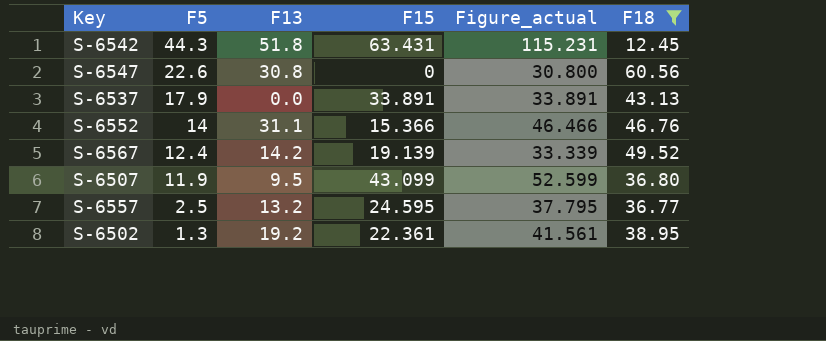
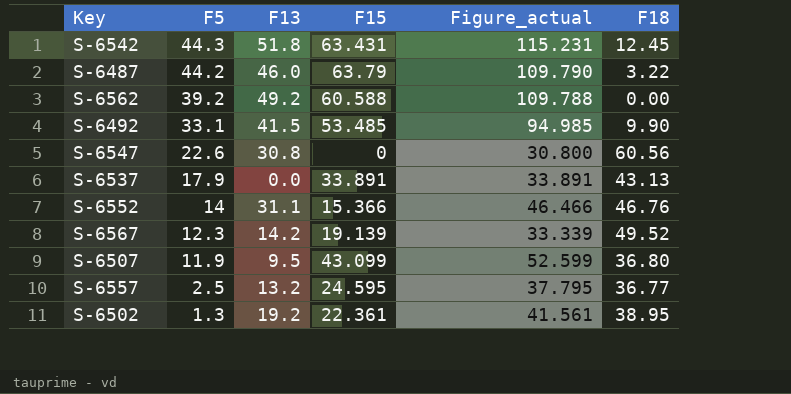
filter: F18 >= 12.45 -> none
S-6567 | F5: 12.4 -> 12.3

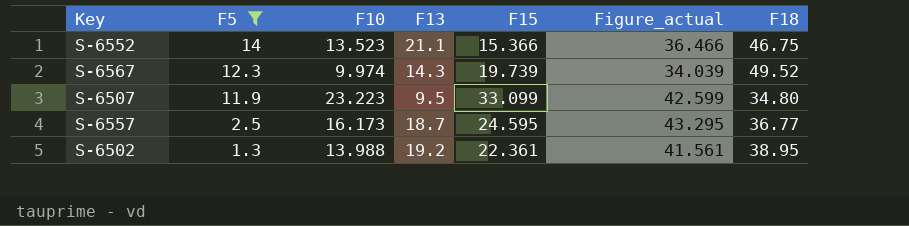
filter: none -> F5 <= 14
column F10 | position: none -> 3
S-6552 | F13: 31.1 -> 21.1
S-6552 | Figure_actual: 46.466 -> 36.466
S-6552 | F18: 46.76 -> 46.75
S-6567 | F13: 14.2 -> 14.3
S-6567 | F15: 19.139 -> 19.739
S-6567 | Figure_actual: 33.339 -> 34.039
S-6507 | F15: 43.099 -> 33.099
S-6507 | Figure_actual: 52.599 -> 42.599
S-6507 | F18: 36.80 -> 34.80
S-6557 | F13: 13.2 -> 18.7
S-6557 | Figure_actual: 37.795 -> 43.295

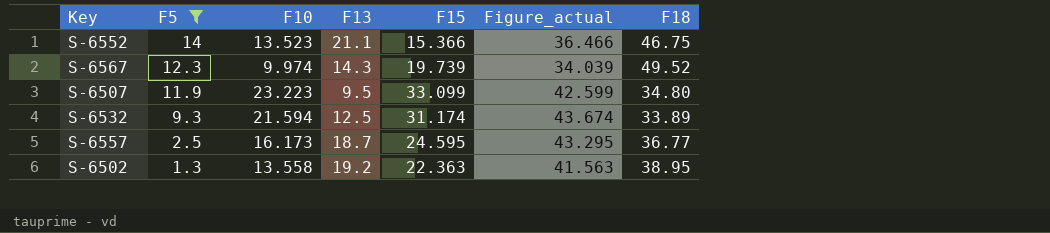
row S-6532: none -> 9.3 | 21.594 | 12.5 | 31.174 | 43.674 | 33.89
S-6502 | F10: 13.988 -> 13.558
S-6502 | F15: 22.361 -> 22.363
S-6502 | Figure_actual: 41.561 -> 41.563

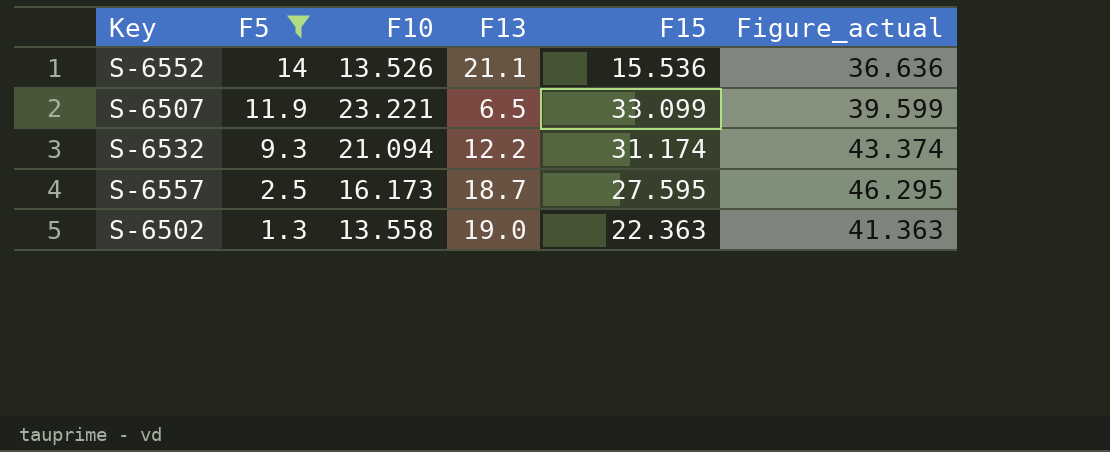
column F18 | position: 7 -> none
row S-6567: 12.3 | 9.974 | 14.3 | 19.739 | 34.039 | 49.52 -> none
S-6552 | F10: 13.523 -> 13.526
S-6552 | F15: 15.366 -> 15.536
S-6552 | Figure_actual: 36.466 -> 36.636
S-6507 | F10: 23.223 -> 23.221
S-6507 | F13: 9.5 -> 6.5
S-6507 | Figure_actual: 42.599 -> 39.599
S-6532 | F10: 21.594 -> 21.094
S-6532 | F13: 12.5 -> 12.2
S-6532 | Figure_actual: 43.674 -> 43.374
S-6557 | F15: 24.595 -> 27.595
S-6557 | Figure_actual: 43.295 -> 46.295
S-6502 | F13: 19.2 -> 19.0
S-6502 | Figure_actual: 41.563 -> 41.363

